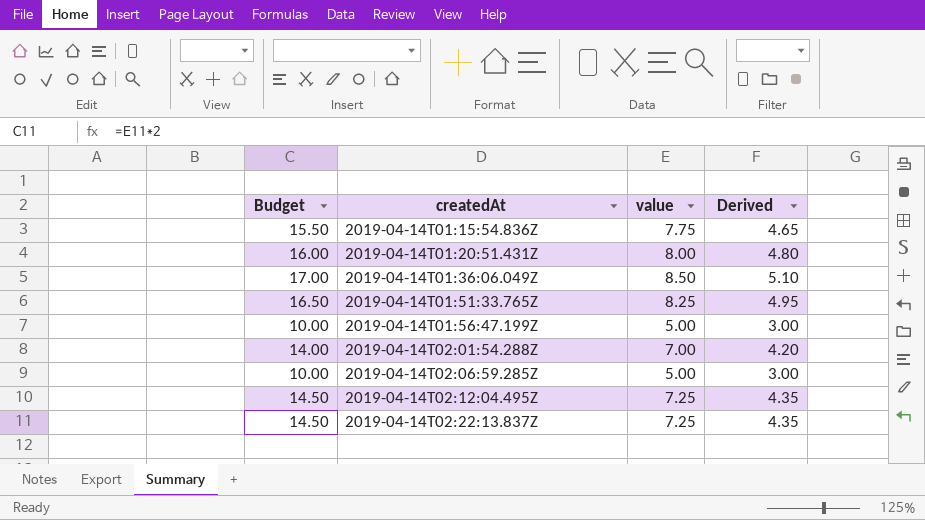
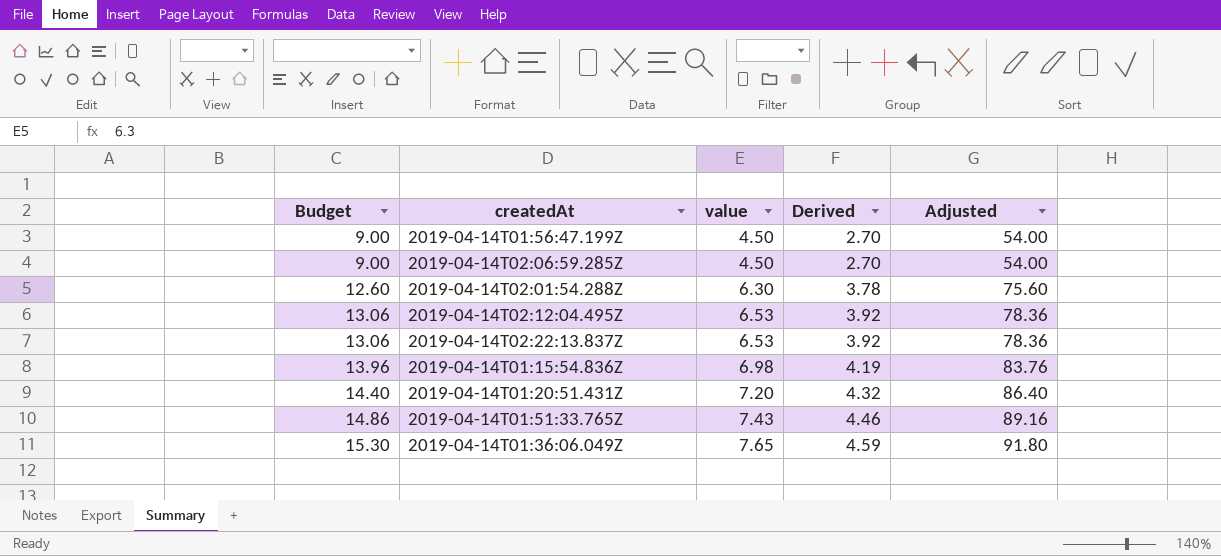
row order: createdAt ascending -> Budget ascending
column Adjusted | formula: none -> [value] * 12
2019-04-14T01:56:47.199Z | Budget: 10.00 -> 9.00
2019-04-14T01:56:47.199Z | value: 5.00 -> 4.50
2019-04-14T01:56:47.199Z | Derived: 3.00 -> 2.70
2019-04-14T02:06:59.285Z | Budget: 10.00 -> 9.00
2019-04-14T02:06:59.285Z | value: 5.00 -> 4.50
2019-04-14T02:06:59.285Z | Derived: 3.00 -> 2.70
2019-04-14T02:01:54.288Z | Budget: 14.00 -> 12.60
2019-04-14T02:01:54.288Z | value: 7.00 -> 6.30
2019-04-14T02:01:54.288Z | Derived: 4.20 -> 3.78
2019-04-14T02:12:04.495Z | Budget: 14.50 -> 13.06
2019-04-14T02:12:04.495Z | value: 7.25 -> 6.53
2019-04-14T02:12:04.495Z | Derived: 4.35 -> 3.92
2019-04-14T02:22:13.837Z | Budget: 14.50 -> 13.06
2019-04-14T02:22:13.837Z | value: 7.25 -> 6.53
2019-04-14T02:22:13.837Z | Derived: 4.35 -> 3.92
2019-04-14T01:15:54.836Z | Budget: 15.50 -> 13.96
2019-04-14T01:15:54.836Z | value: 7.75 -> 6.98
2019-04-14T01:15:54.836Z | Derived: 4.65 -> 4.19
2019-04-14T01:20:51.431Z | Budget: 16.00 -> 14.40
2019-04-14T01:20:51.431Z | value: 8.00 -> 7.20
2019-04-14T01:20:51.431Z | Derived: 4.80 -> 4.32
2019-04-14T01:51:33.765Z | Budget: 16.50 -> 14.86
2019-04-14T01:51:33.765Z | value: 8.25 -> 7.43
2019-04-14T01:51:33.765Z | Derived: 4.95 -> 4.46
2019-04-14T01:36:06.049Z | Budget: 17.00 -> 15.30
2019-04-14T01:36:06.049Z | value: 8.50 -> 7.65
2019-04-14T01:36:06.049Z | Derived: 5.10 -> 4.59

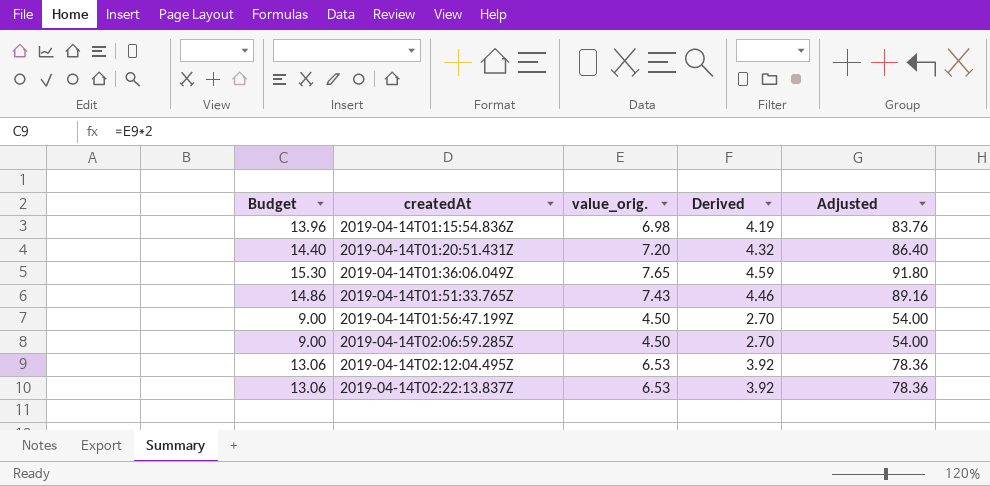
row order: Budget ascending -> createdAt ascending
column name: value -> value_orig.
row 2019-04-14T02:01:54.288Z: 12.60 | 6.30 | 3.78 | 75.60 -> none

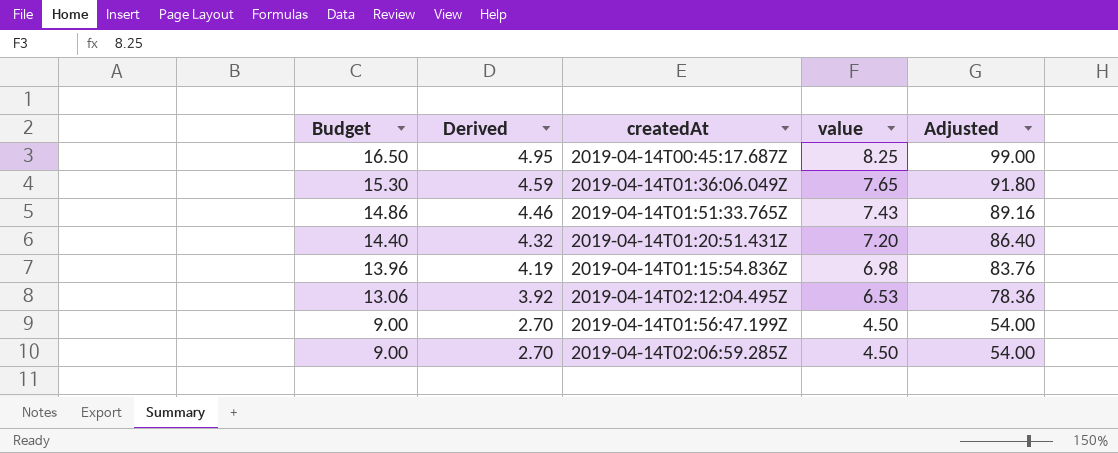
row order: createdAt ascending -> Budget descending
column Derived | position: 4 -> 2
column name: value_orig. -> value
row 2019-04-14T02:22:13.837Z: 13.06 | 6.53 | 3.92 | 78.36 -> none
row 2019-04-14T00:45:17.687Z: none -> 16.50 | 4.95 | 8.25 | 99.00

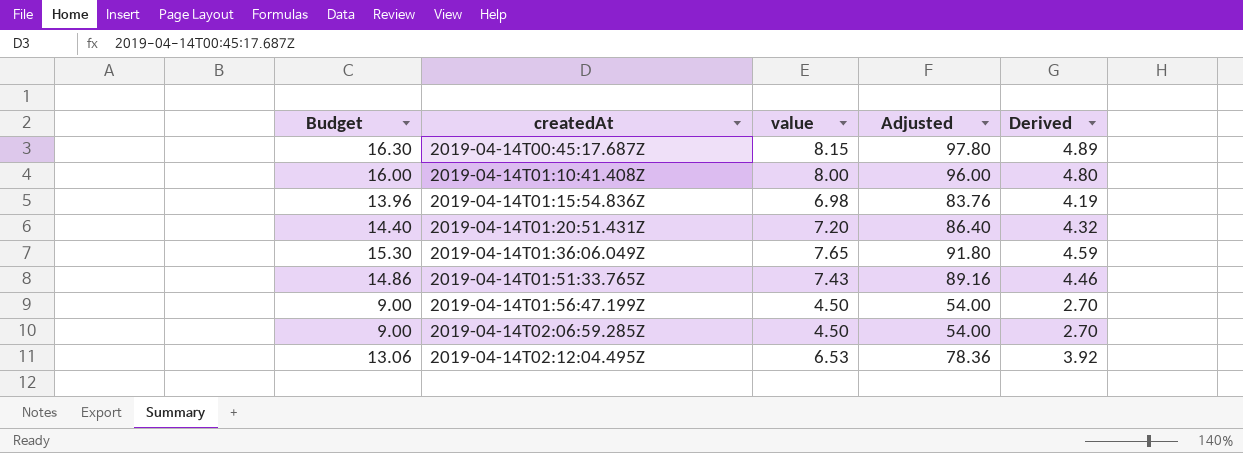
row order: Budget descending -> createdAt ascending
column Derived | position: 2 -> 5
2019-04-14T00:45:17.687Z | Budget: 16.50 -> 16.30
2019-04-14T00:45:17.687Z | value: 8.25 -> 8.15
2019-04-14T00:45:17.687Z | Adjusted: 99.00 -> 97.80
2019-04-14T00:45:17.687Z | Derived: 4.95 -> 4.89
row 2019-04-14T01:10:41.408Z: none -> 16.00 | 8.00 | 96.00 | 4.80

